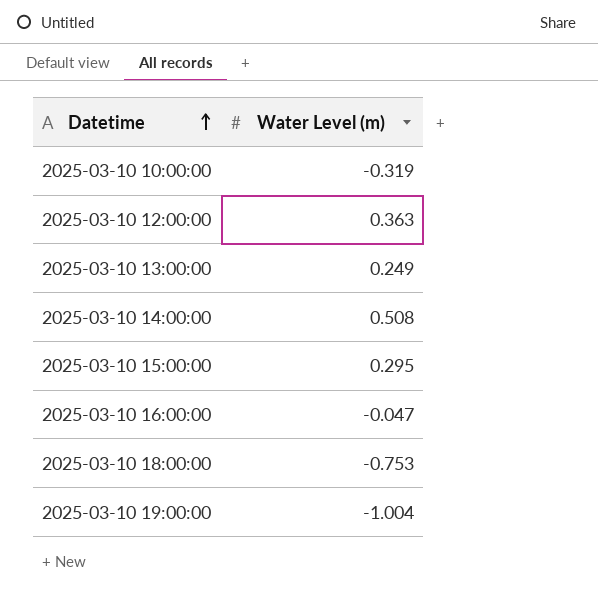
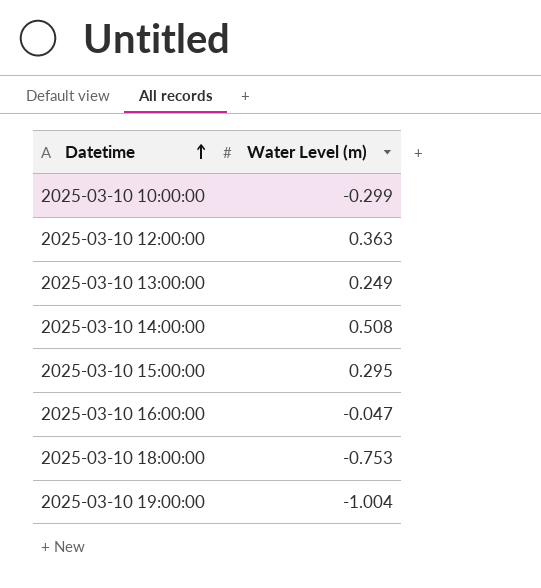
2025-03-10 10:00:00 | Water Level (m): -0.319 -> -0.299

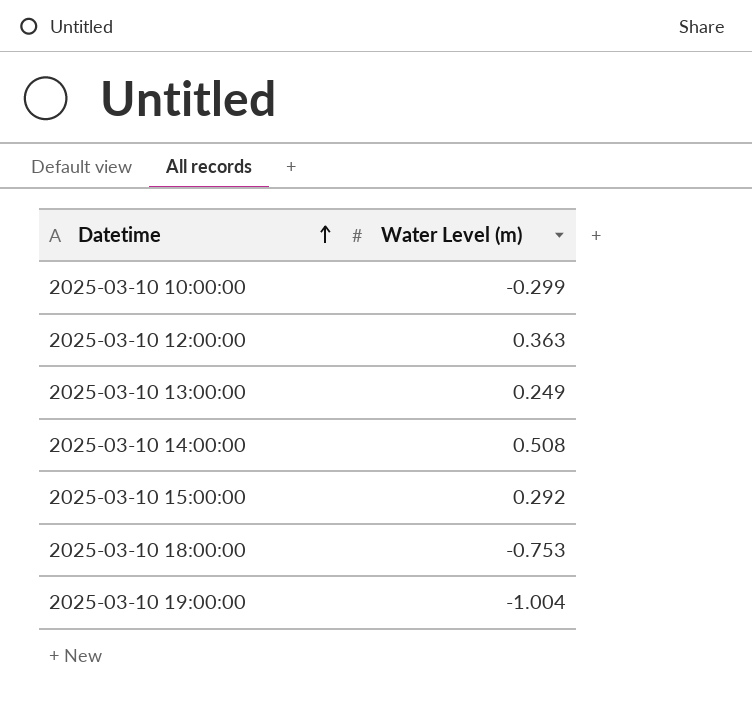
row 2025-03-10 16:00:00: -0.047 -> none
2025-03-10 15:00:00 | Water Level (m): 0.295 -> 0.292

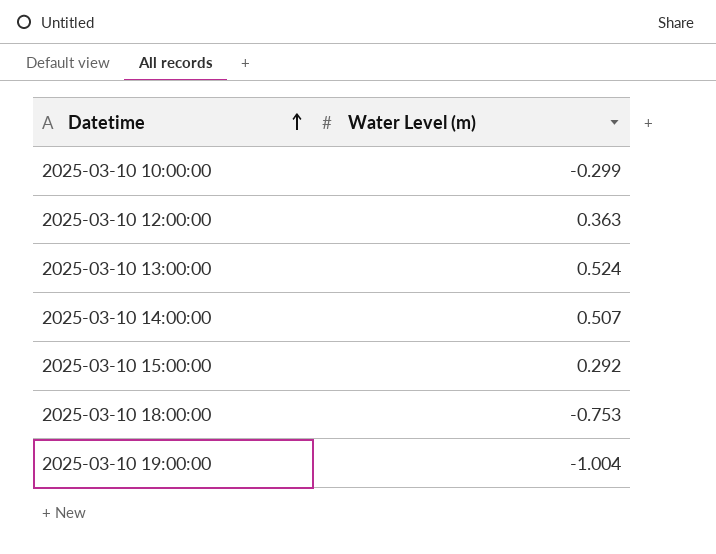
2025-03-10 13:00:00 | Water Level (m): 0.249 -> 0.524
2025-03-10 14:00:00 | Water Level (m): 0.508 -> 0.507

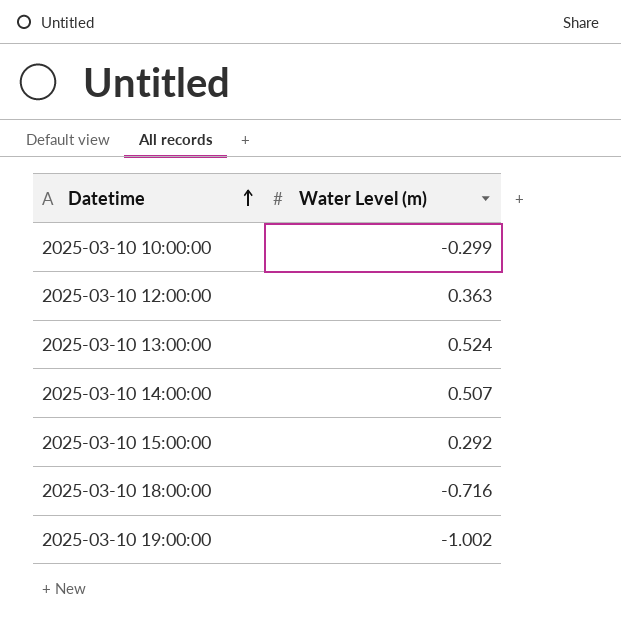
2025-03-10 18:00:00 | Water Level (m): -0.753 -> -0.716
2025-03-10 19:00:00 | Water Level (m): -1.004 -> -1.002

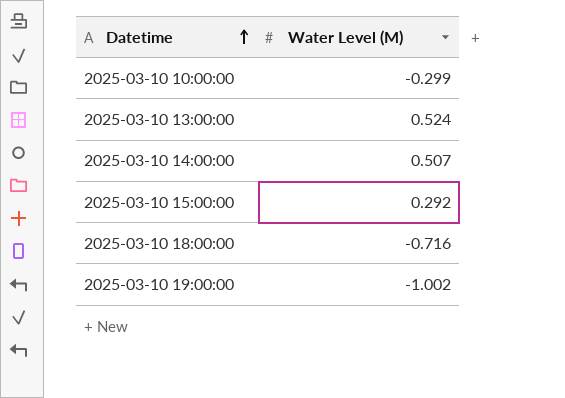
column name: Water Level (m) -> Water Level (M)
row 2025-03-10 12:00:00: 0.363 -> none

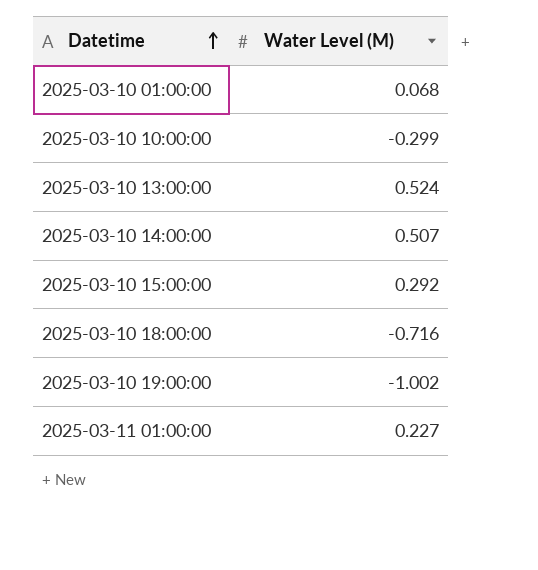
row 2025-03-10 01:00:00: none -> 0.068
row 2025-03-11 01:00:00: none -> 0.227

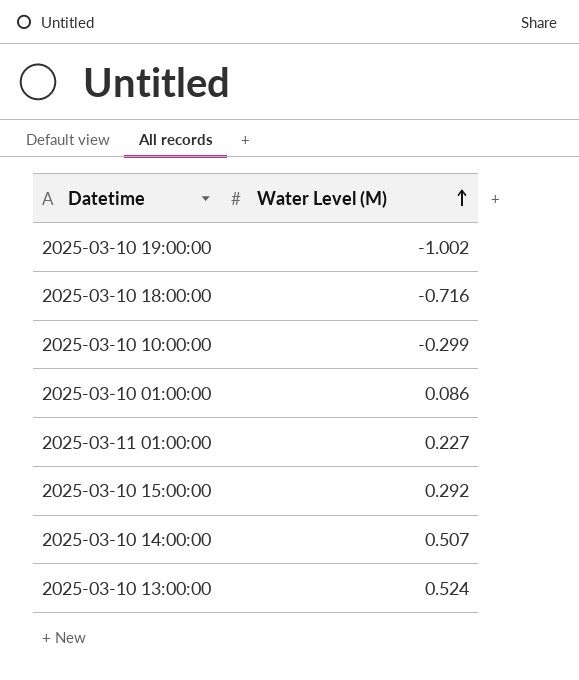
row order: Datetime ascending -> Water Level (M) ascending
2025-03-10 01:00:00 | Water Level (M): 0.068 -> 0.086

